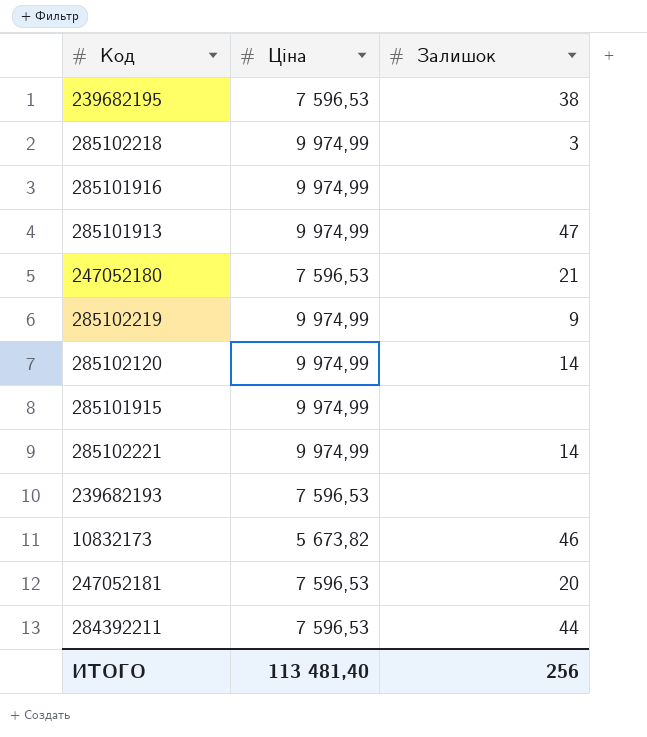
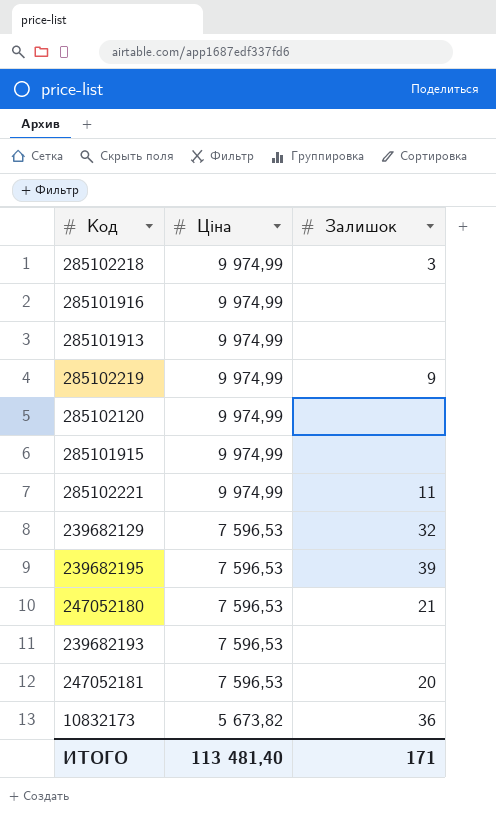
row order: none -> Ціна descending
row 284392211: 7 596,53 | 44 -> none
285101913 | Залишок: 47 -> none
285102120 | Залишок: 14 -> none
285102221 | Залишок: 14 -> 11
row 239682129: none -> 7 596,53 | 32
239682195 | Залишок: 38 -> 39
10832173 | Залишок: 46 -> 36
ИТОГО | Залишок: 256 -> 171

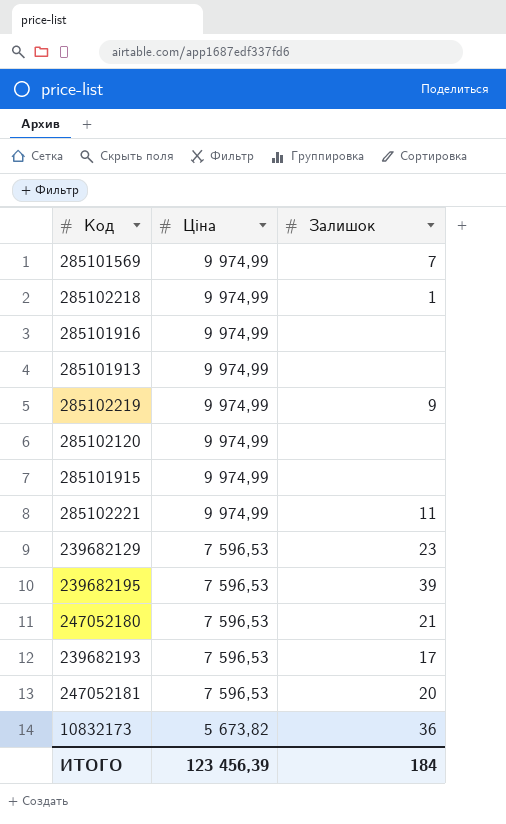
row 285101569: none -> 9 974,99 | 7
285102218 | Залишок: 3 -> 1
239682129 | Залишок: 32 -> 23
239682193 | Залишок: none -> 17
ИТОГО | Ціна: 113 481,40 -> 123 456,39
ИТОГО | Залишок: 171 -> 184

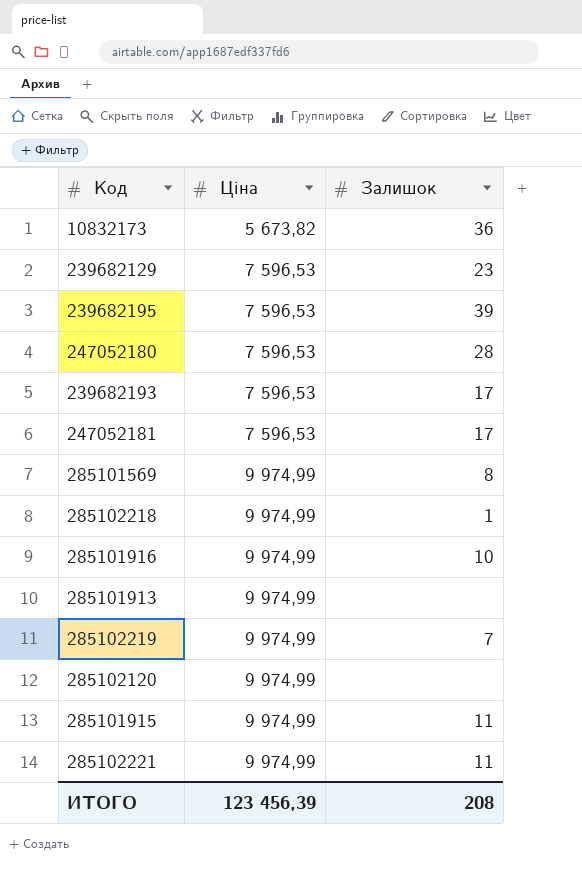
row order: Ціна descending -> Ціна ascending
247052180 | Залишок: 21 -> 28
247052181 | Залишок: 20 -> 17
285101569 | Залишок: 7 -> 8
285101916 | Залишок: none -> 10
285102219 | Залишок: 9 -> 7
285101915 | Залишок: none -> 11
ИТОГО | Залишок: 184 -> 208

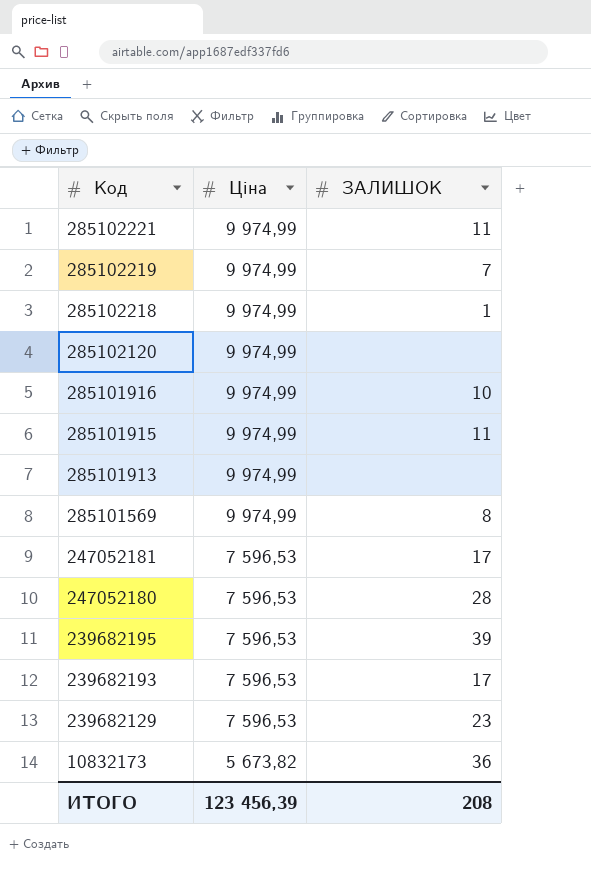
row order: Ціна ascending -> Код descending
column name: Залишок -> ЗАЛИШОК

